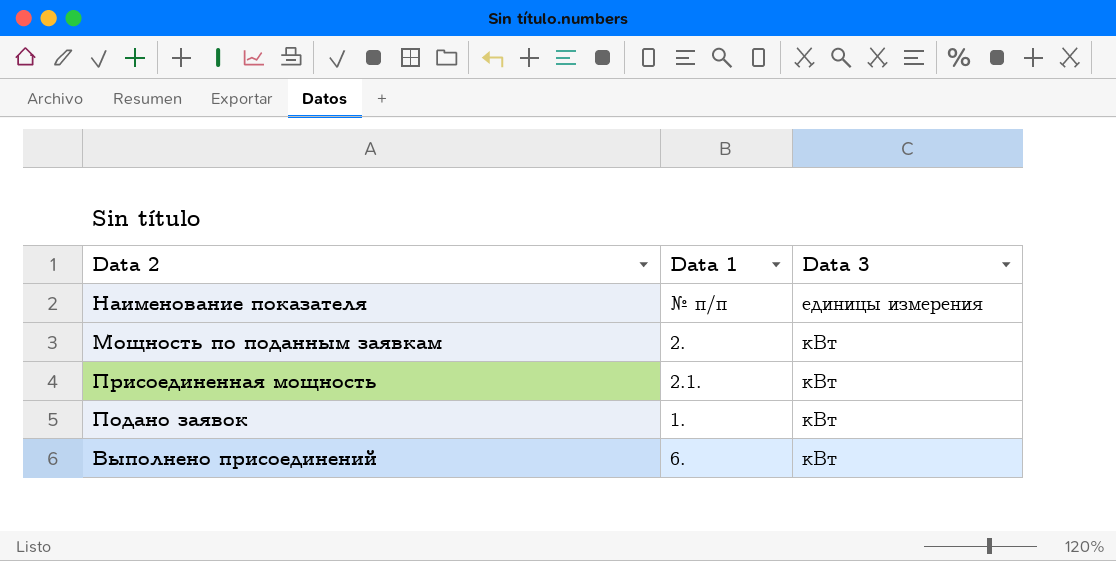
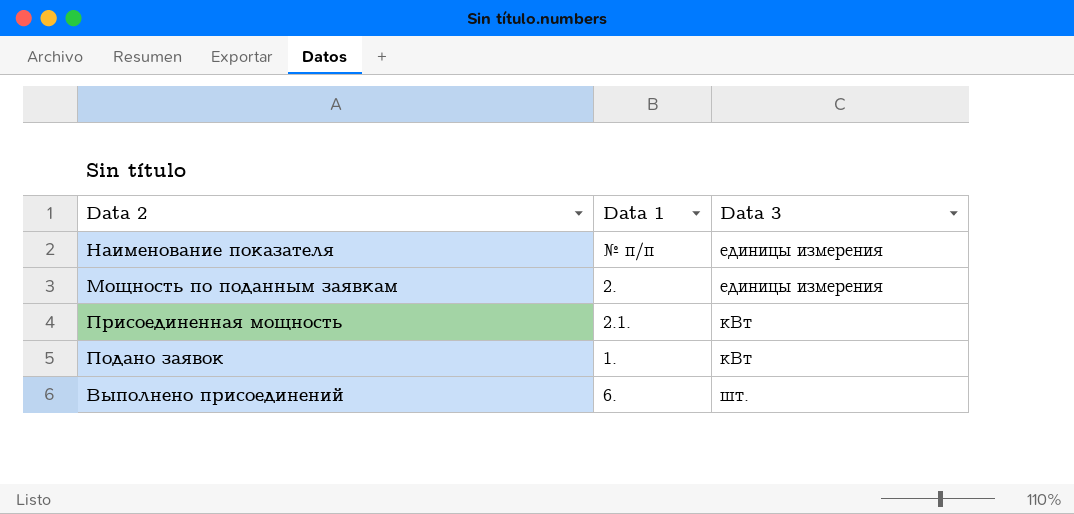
Мощность по поданным заявкам | Data 3: кВт -> единицы измерения
Выполнено присоединений | Data 3: кВт -> шт.

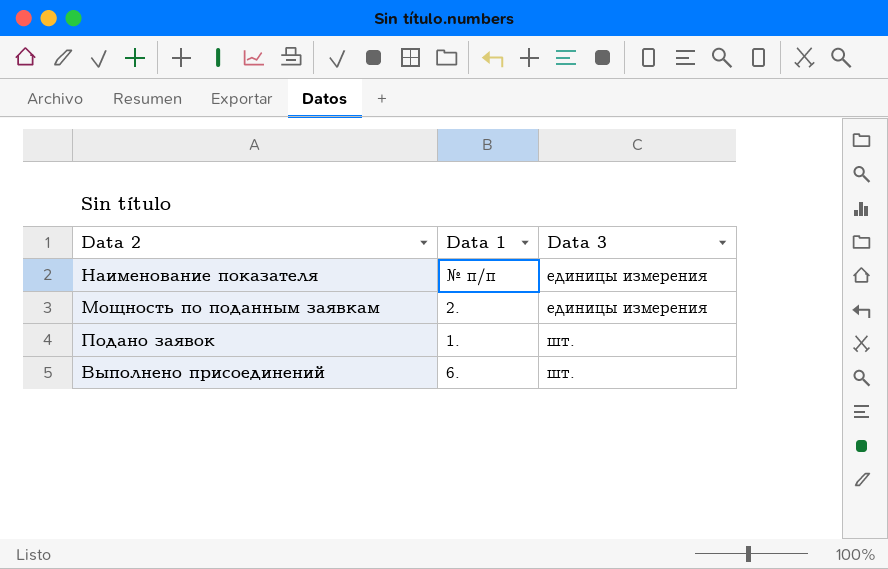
row Присоединенная мощность: 2.1. | кВт -> none
Подано заявок | Data 3: кВт -> шт.

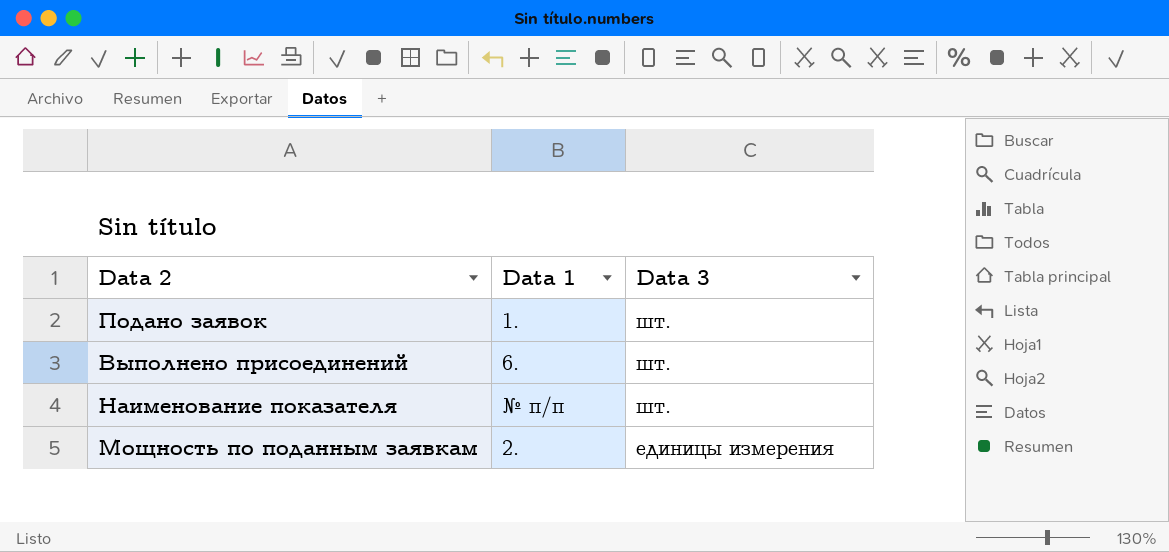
row order: Data 3 ascending -> Data 3 descending
Наименование показателя | Data 3: единицы измерения -> шт.

